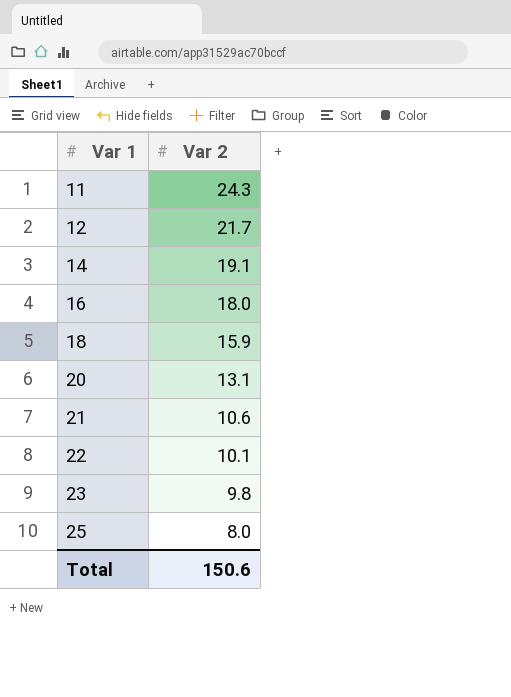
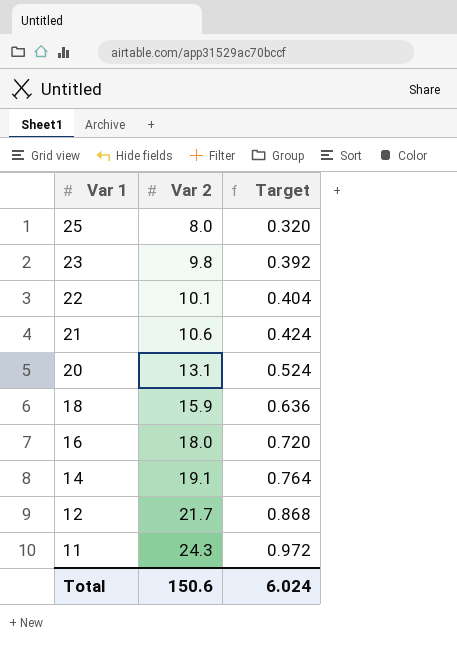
row order: Var 1 ascending -> Var 1 descending
column Target | formula: none -> [Var 2] * 0.04

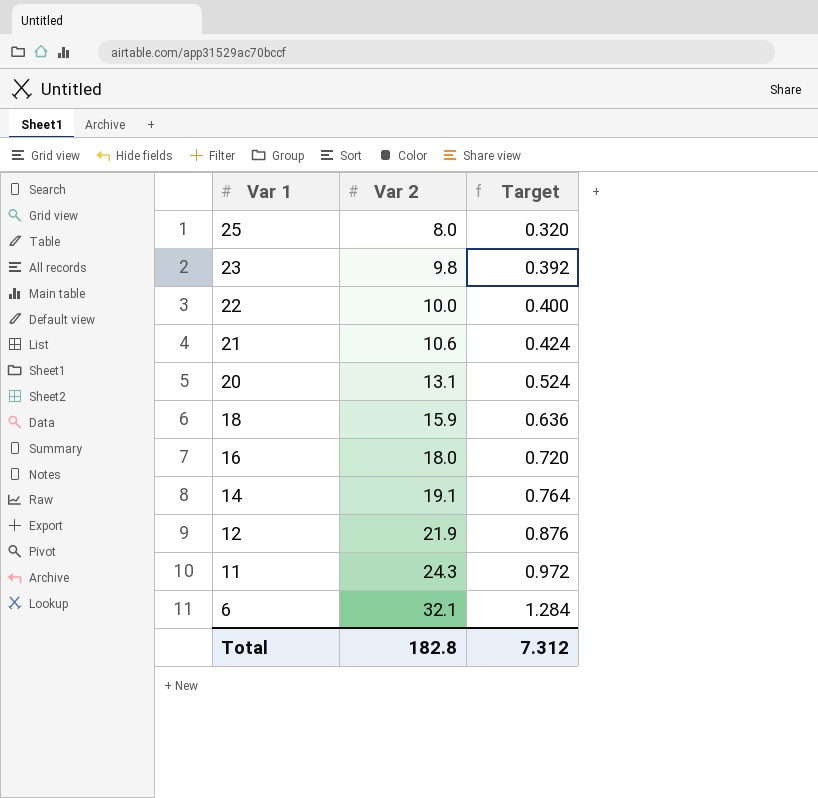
22 | Var 2: 10.1 -> 10.0
22 | Target: 0.404 -> 0.400
12 | Var 2: 21.7 -> 21.9
12 | Target: 0.868 -> 0.876
row 6: none -> 32.1 | 1.284
Total | Var 2: 150.6 -> 182.8
Total | Target: 6.024 -> 7.312

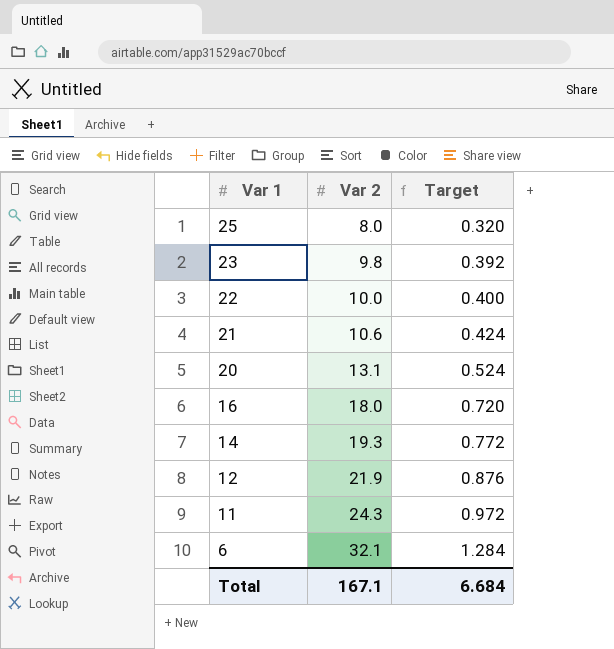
row 18: 15.9 | 0.636 -> none
14 | Var 2: 19.1 -> 19.3
14 | Target: 0.764 -> 0.772
Total | Var 2: 182.8 -> 167.1
Total | Target: 7.312 -> 6.684

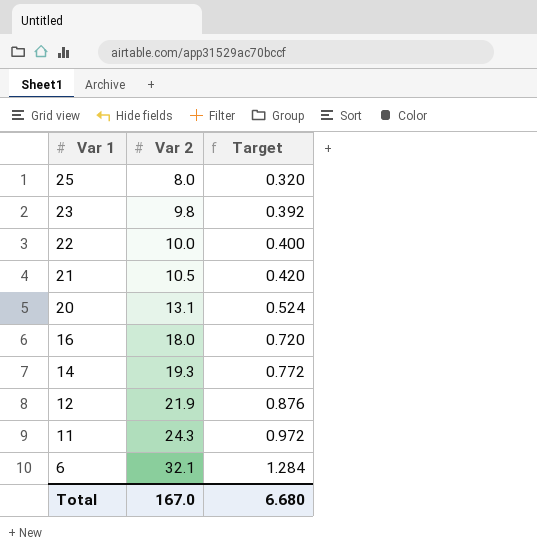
21 | Var 2: 10.6 -> 10.5
21 | Target: 0.424 -> 0.420
Total | Var 2: 167.1 -> 167.0
Total | Target: 6.684 -> 6.680

